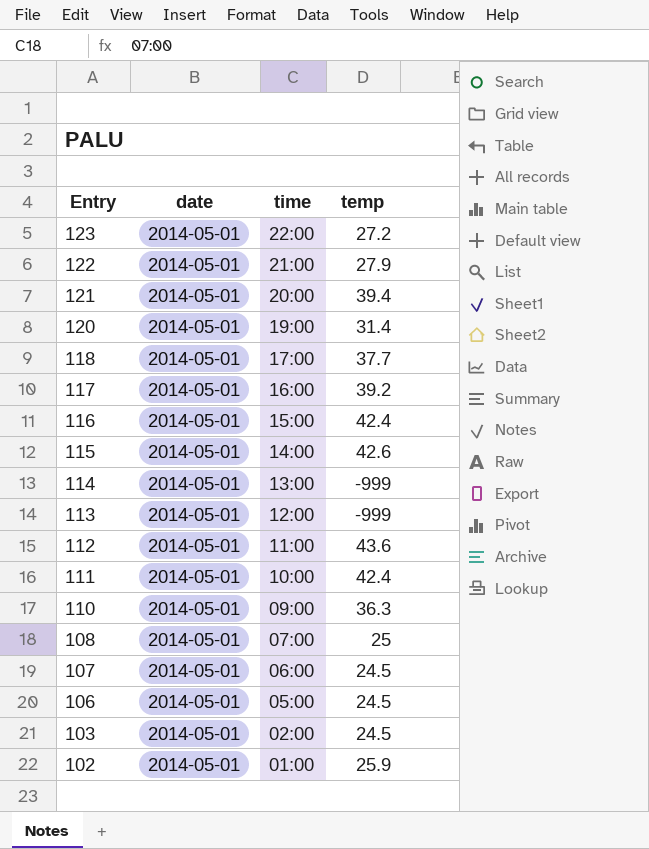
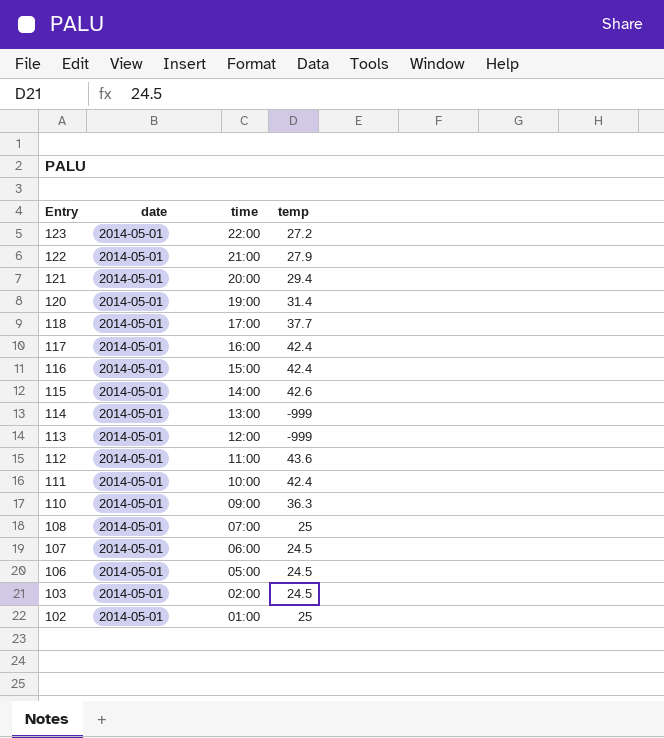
121 | temp: 39.4 -> 29.4
117 | temp: 39.2 -> 42.4
102 | temp: 25.9 -> 25

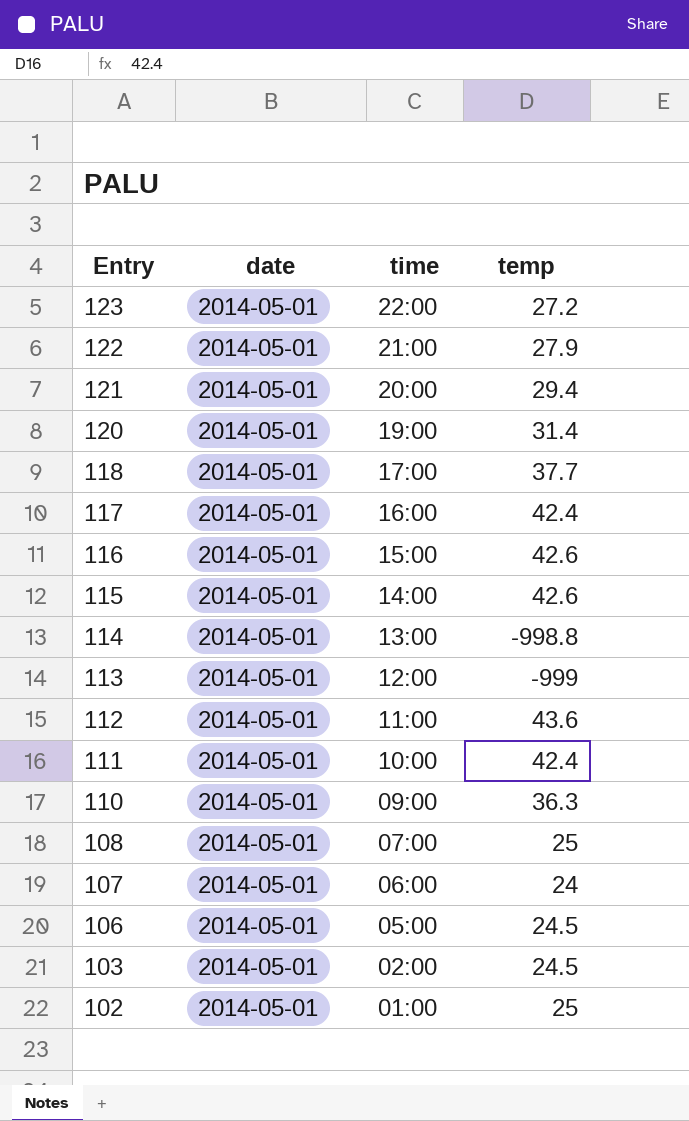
116 | temp: 42.4 -> 42.6
114 | temp: -999 -> -998.8
107 | temp: 24.5 -> 24

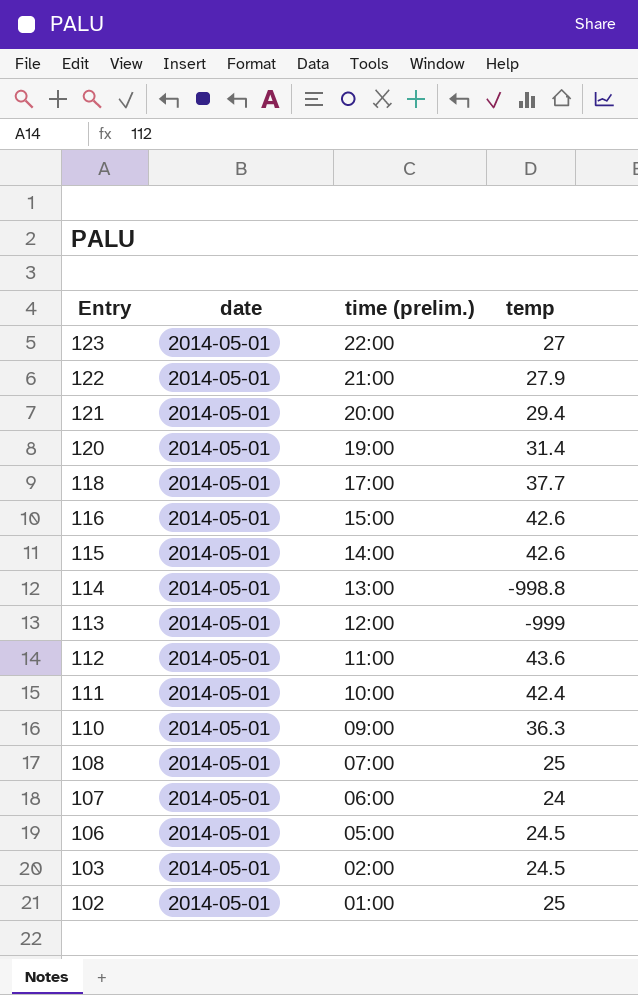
column name: time -> time (prelim.)
row 117: 2014-05-01 | 16:00 | 42.4 -> none
123 | temp: 27.2 -> 27

